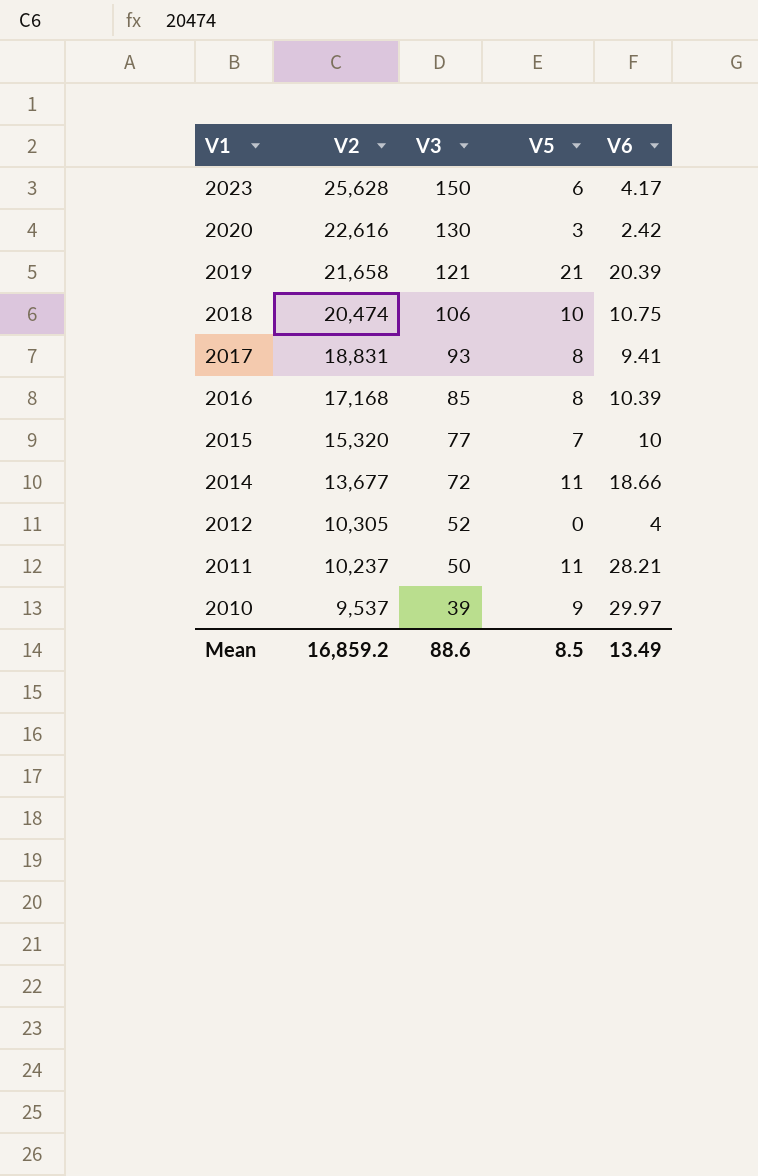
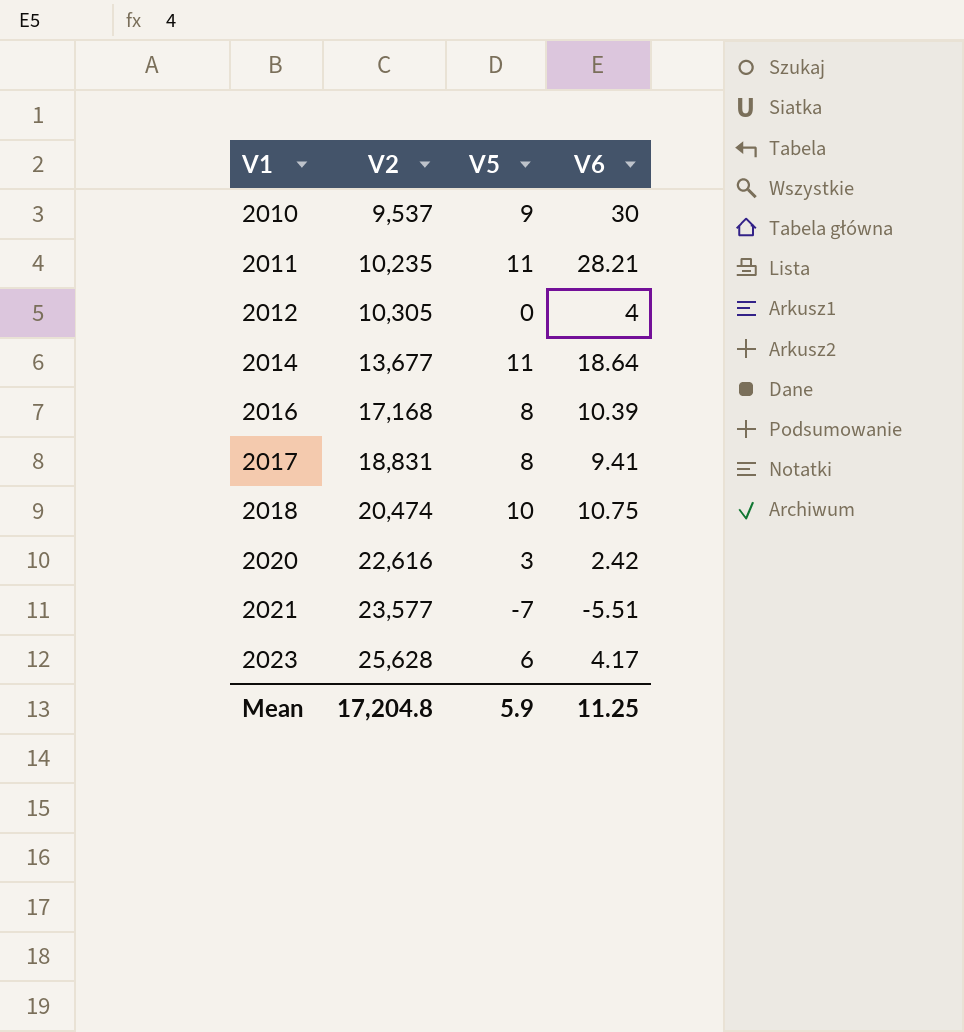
row order: V1 descending -> V1 ascending
column V3 | position: 3 -> none
row 2019: 21,658 | 121 | 21 | 20.39 -> none
row 2015: 15,320 | 77 | 7 | 10 -> none
2010 | V6: 29.97 -> 30
2011 | V2: 10,237 -> 10,235
2014 | V6: 18.66 -> 18.64
row 2021: none -> 23,577 | -7 | -5.51
Mean | V2: 16,859.2 -> 17,204.8
Mean | V5: 8.5 -> 5.9
Mean | V6: 13.49 -> 11.25

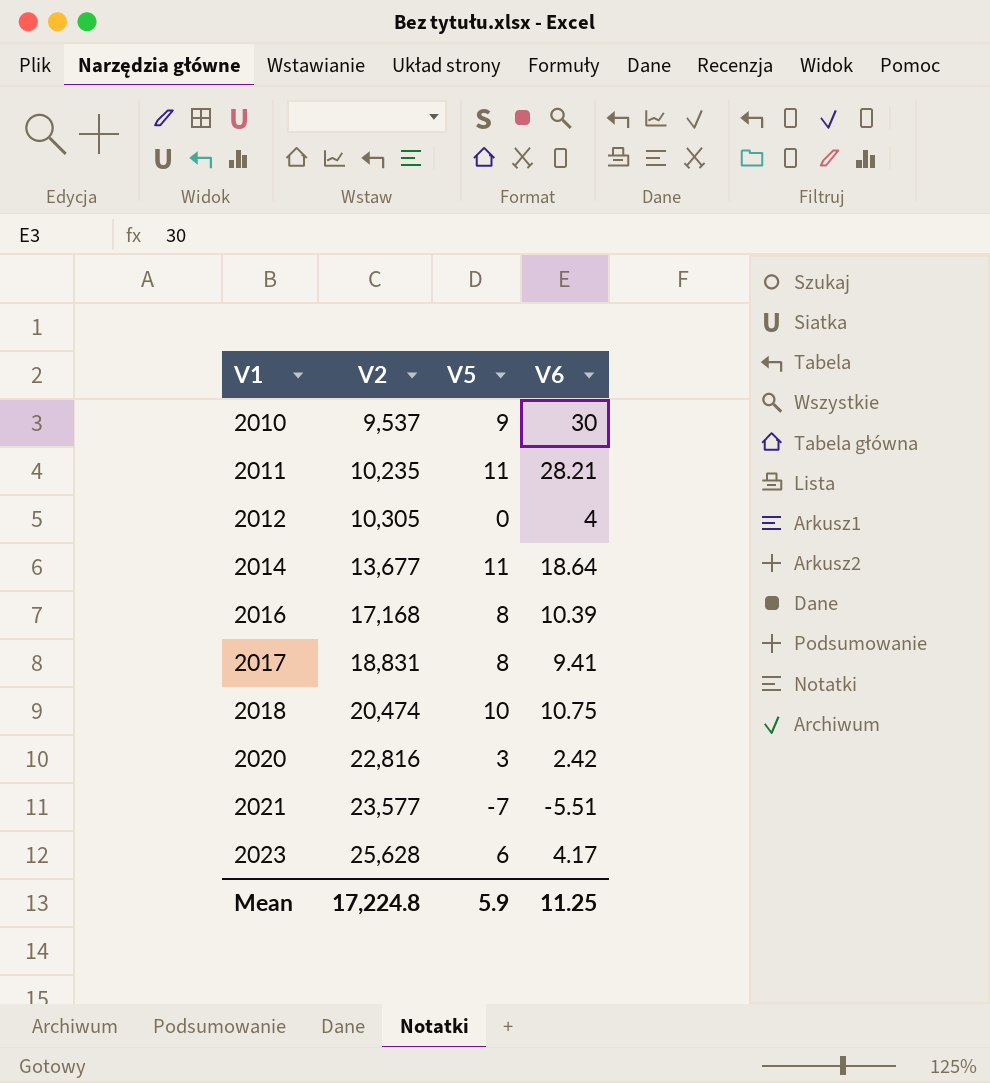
2020 | V2: 22,616 -> 22,816
Mean | V2: 17,204.8 -> 17,224.8

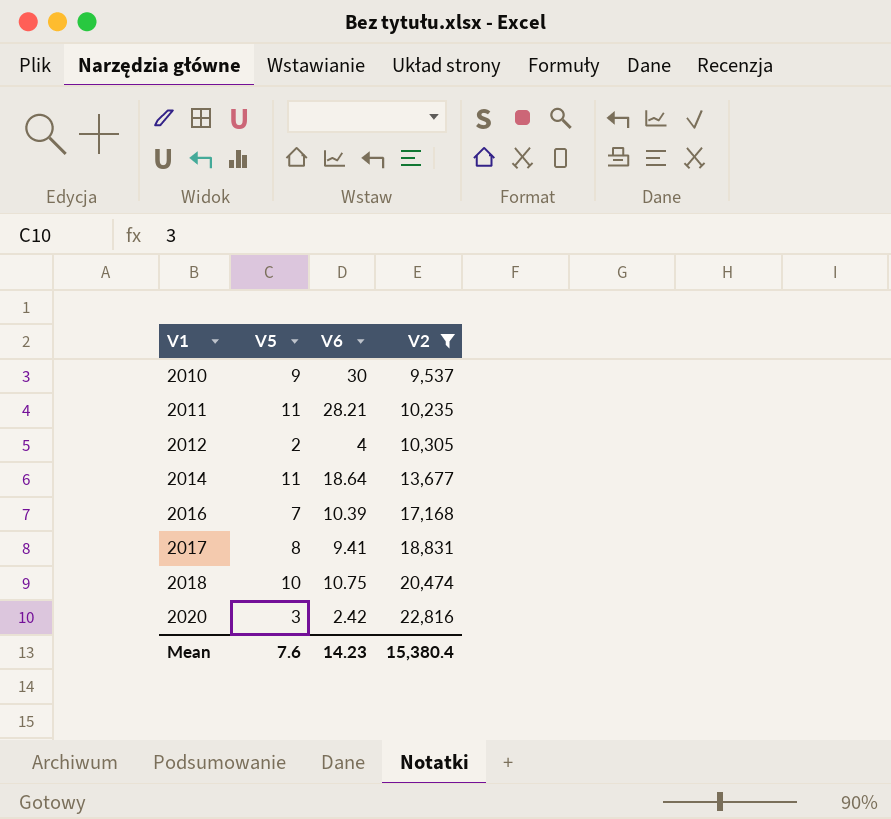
filter: none -> V2 <= 22,816
column V2 | position: 2 -> 4
2012 | V5: 0 -> 2
2016 | V5: 8 -> 7
Mean | V5: 5.9 -> 7.6
Mean | V6: 11.25 -> 14.23
Mean | V2: 17,224.8 -> 15,380.4

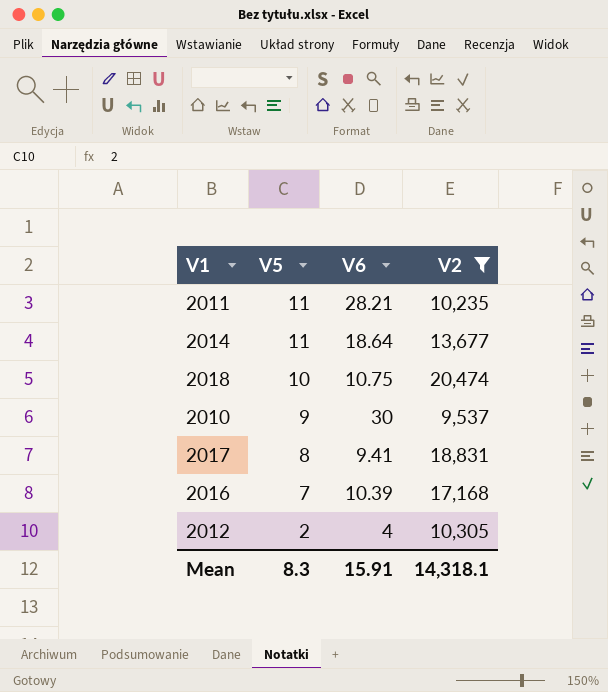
row order: V1 ascending -> V5 descending
row 2020: 3 | 2.42 | 22,816 -> none
Mean | V5: 7.6 -> 8.3
Mean | V6: 14.23 -> 15.91
Mean | V2: 15,380.4 -> 14,318.1

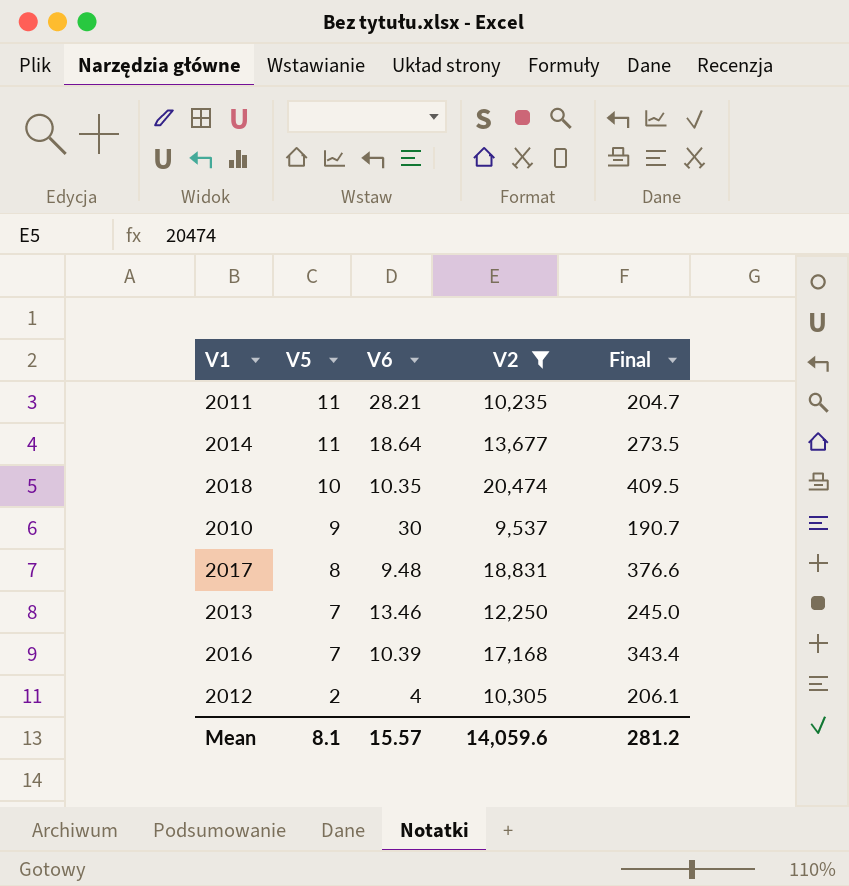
column Final | formula: none -> [V2] * 0.02
2018 | V6: 10.75 -> 10.35
2017 | V6: 9.41 -> 9.48
row 2013: none -> 7 | 13.46 | 12,250 | 245.0
Mean | V5: 8.3 -> 8.1
Mean | V6: 15.91 -> 15.57
Mean | V2: 14,318.1 -> 14,059.6

